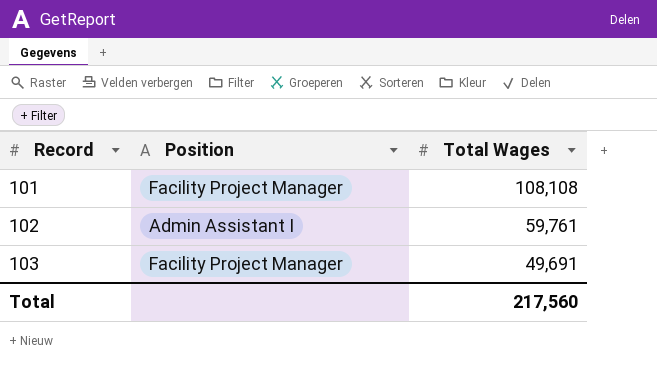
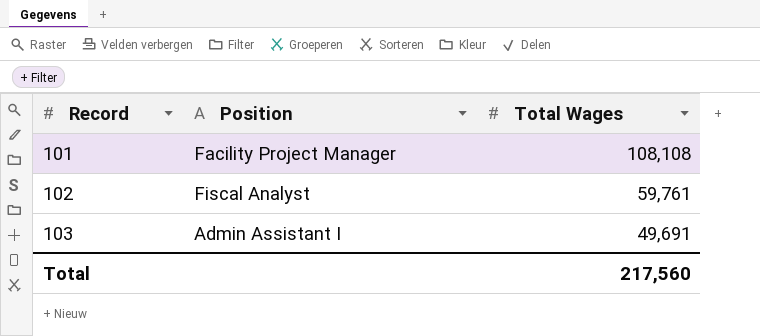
102 | Position: Admin Assistant I -> Fiscal Analyst
103 | Position: Facility Project Manager -> Admin Assistant I

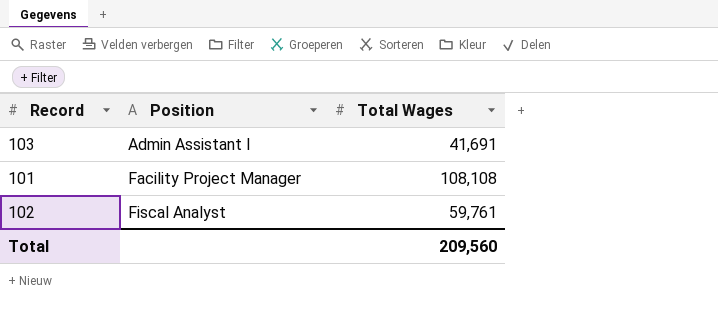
row order: Record ascending -> Position ascending
103 | Total Wages: 49,691 -> 41,691
Total | Total Wages: 217,560 -> 209,560

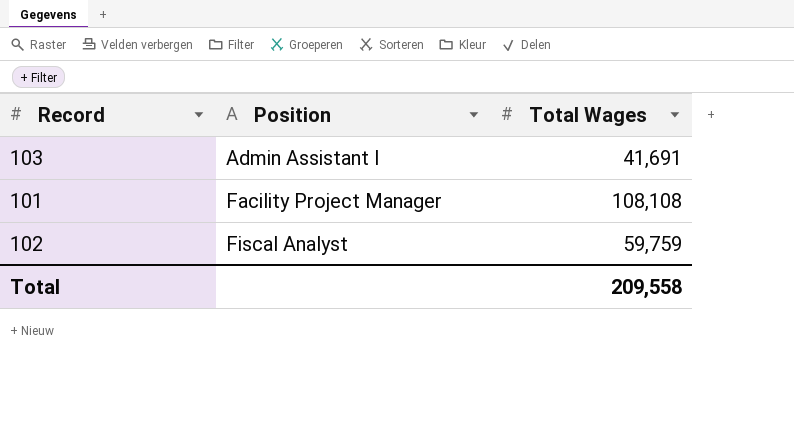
102 | Total Wages: 59,761 -> 59,759
Total | Total Wages: 209,560 -> 209,558

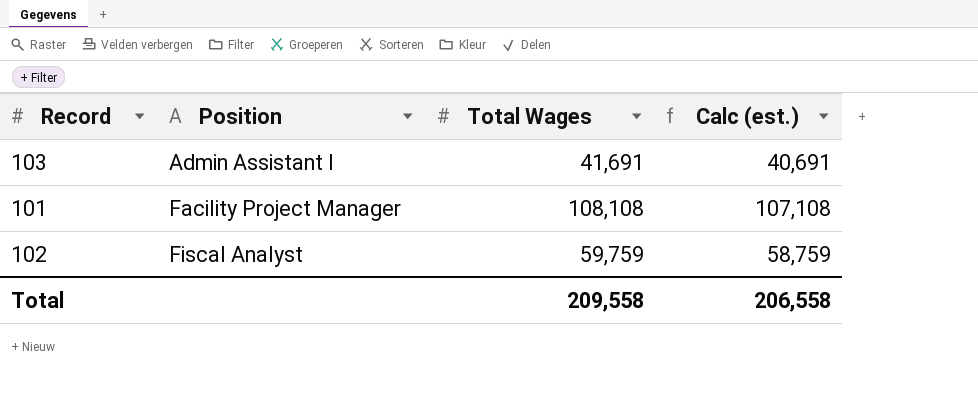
column Calc (est.) | formula: none -> [Total Wages] - 1000

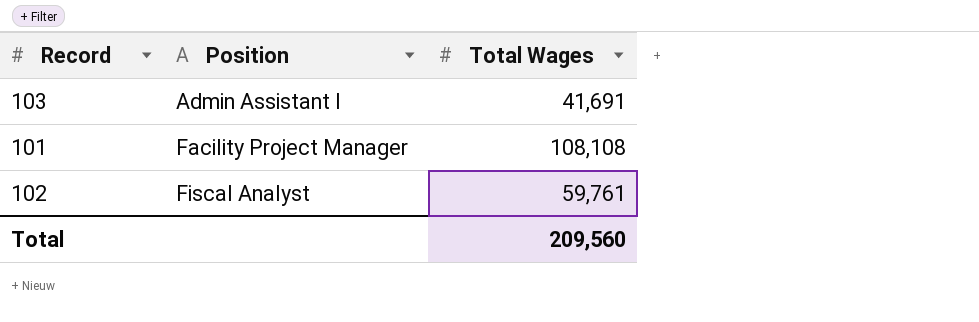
column Calc (est.) | formula: [Total Wages] - 1000 -> none
102 | Total Wages: 59,759 -> 59,761
Total | Total Wages: 209,558 -> 209,560

